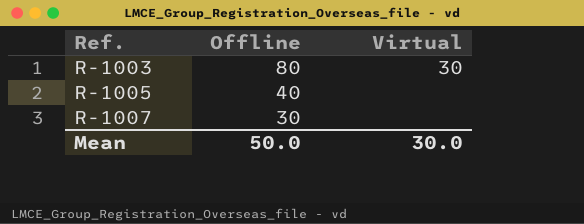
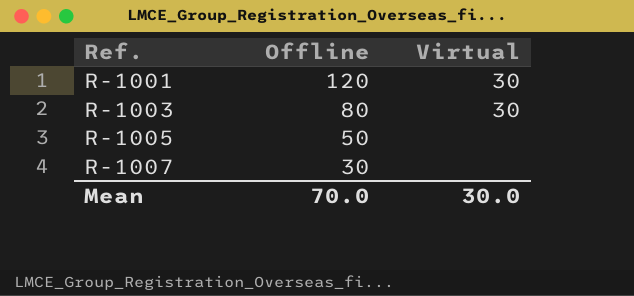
row R-1001: none -> 120 | 30
R-1005 | Offline: 40 -> 50
Mean | Offline: 50.0 -> 70.0

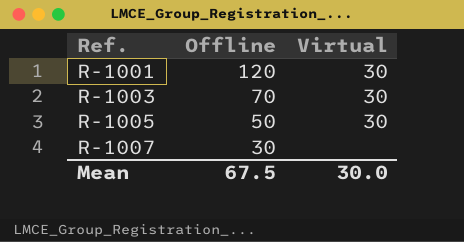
R-1003 | Offline: 80 -> 70
R-1005 | Virtual: none -> 30
Mean | Offline: 70.0 -> 67.5

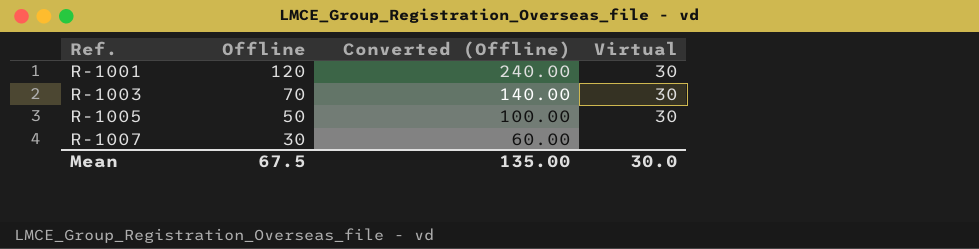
column Converted (Offline) | formula: none -> [Offline] * 2

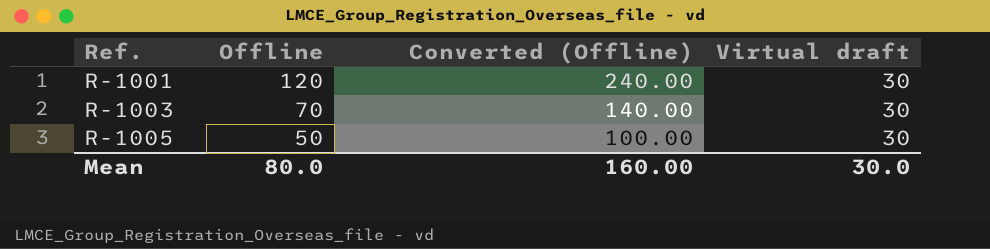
column name: Virtual -> Virtual draft
row R-1007: 30 | 60.00 | none -> none
Mean | Offline: 67.5 -> 80.0
Mean | Converted (Offline): 135.00 -> 160.00

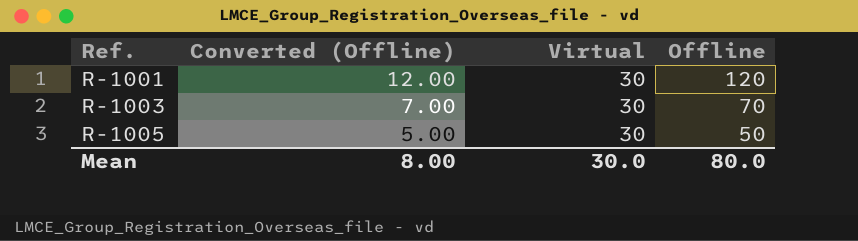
column Converted (Offline) | formula: [Offline] * 2 -> [Offline] * 0.1
column name: Virtual draft -> Virtual
column Offline | position: 2 -> 4
Mean | Converted (Offline): 160.00 -> 8.00

